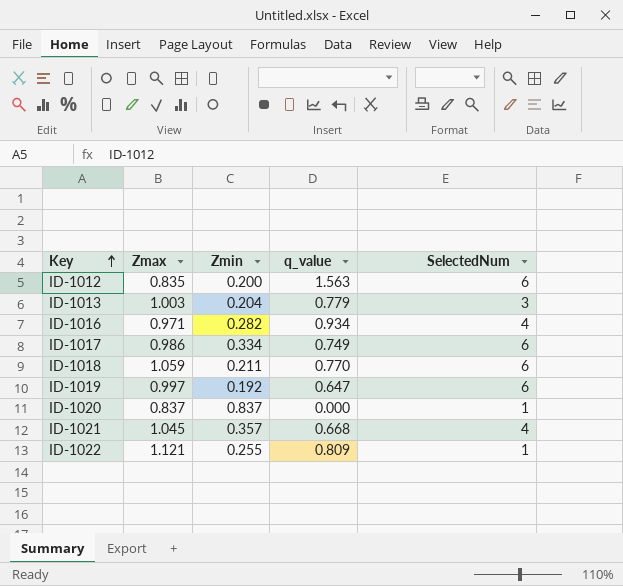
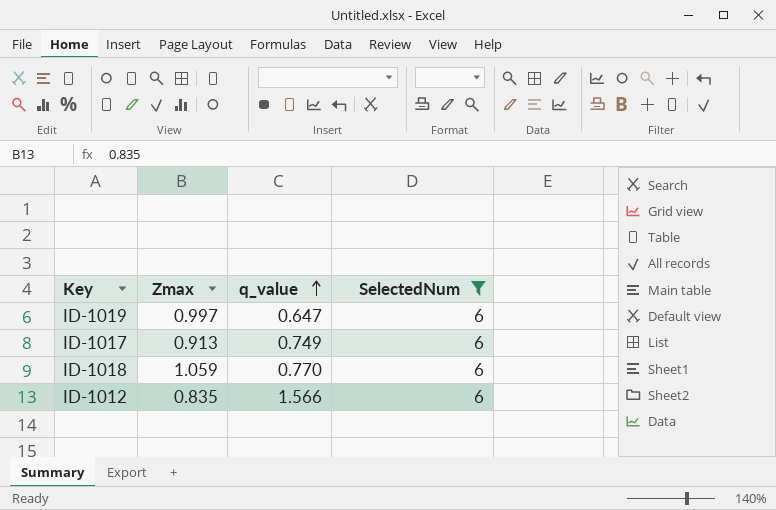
filter: none -> SelectedNum = 6
row order: Key ascending -> q_value ascending
column Zmin | position: 3 -> none
ID-1017 | Zmax: 0.986 -> 0.913
ID-1012 | q_value: 1.563 -> 1.566

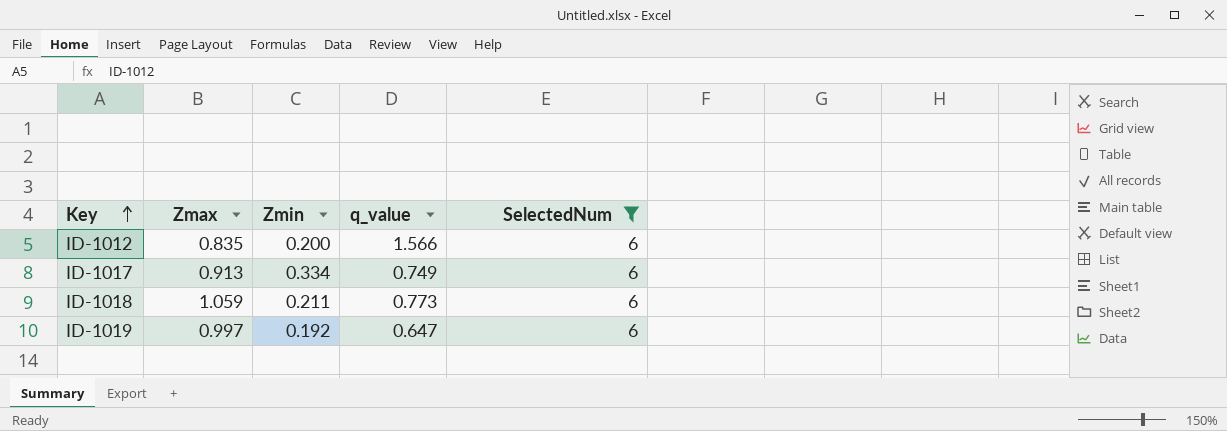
row order: q_value ascending -> Key ascending
column Zmin | position: none -> 3
ID-1018 | q_value: 0.770 -> 0.773

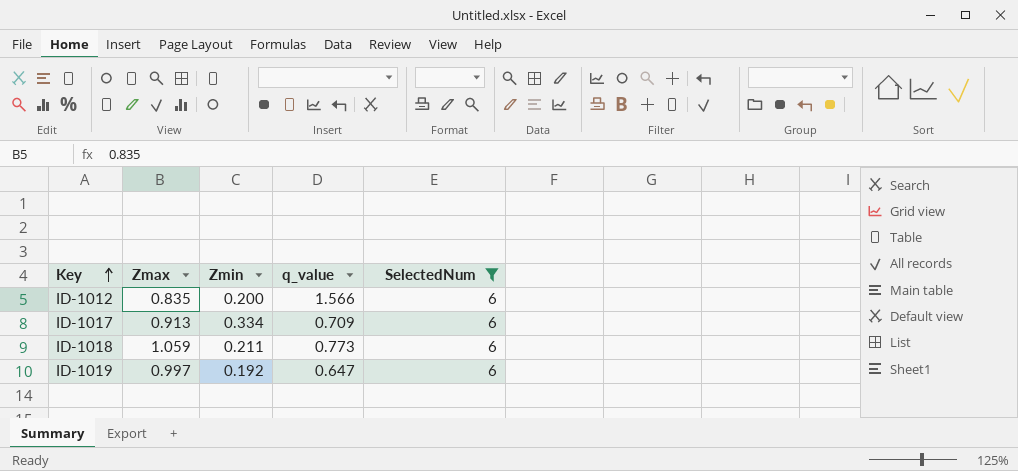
ID-1017 | q_value: 0.749 -> 0.709

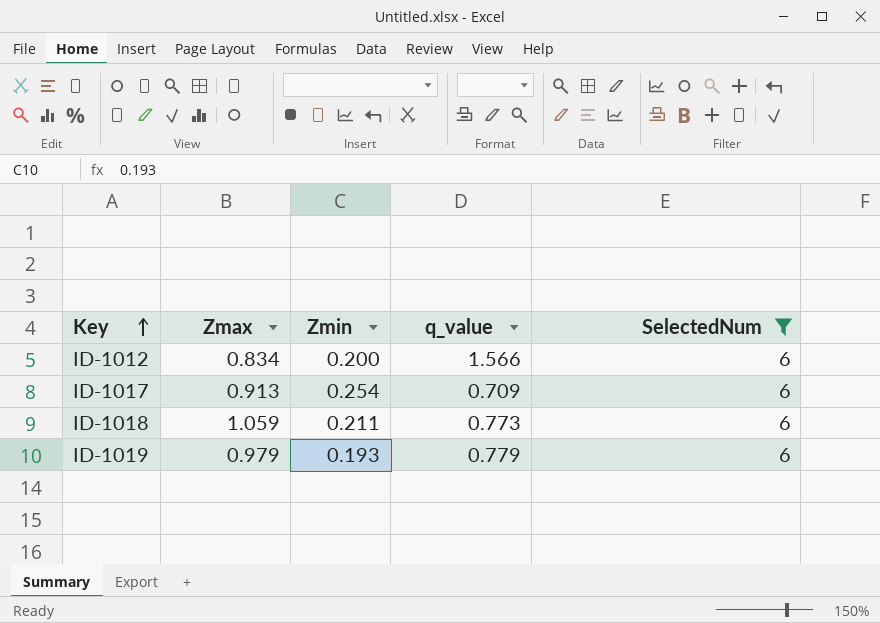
ID-1012 | Zmax: 0.835 -> 0.834
ID-1017 | Zmin: 0.334 -> 0.254
ID-1019 | Zmax: 0.997 -> 0.979
ID-1019 | Zmin: 0.192 -> 0.193
ID-1019 | q_value: 0.647 -> 0.779

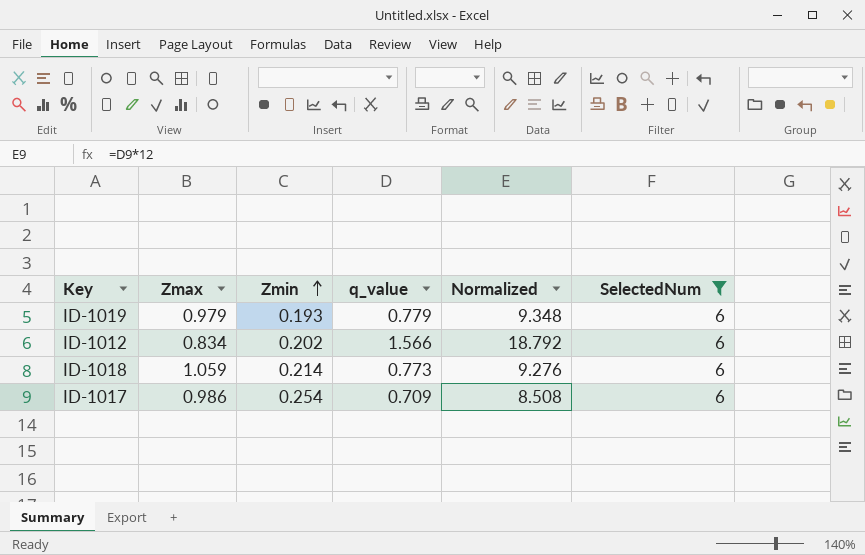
row order: Key ascending -> Zmin ascending
column Normalized | formula: none -> [q_value] * 12
ID-1012 | Zmin: 0.200 -> 0.202
ID-1018 | Zmin: 0.211 -> 0.214
ID-1017 | Zmax: 0.913 -> 0.986

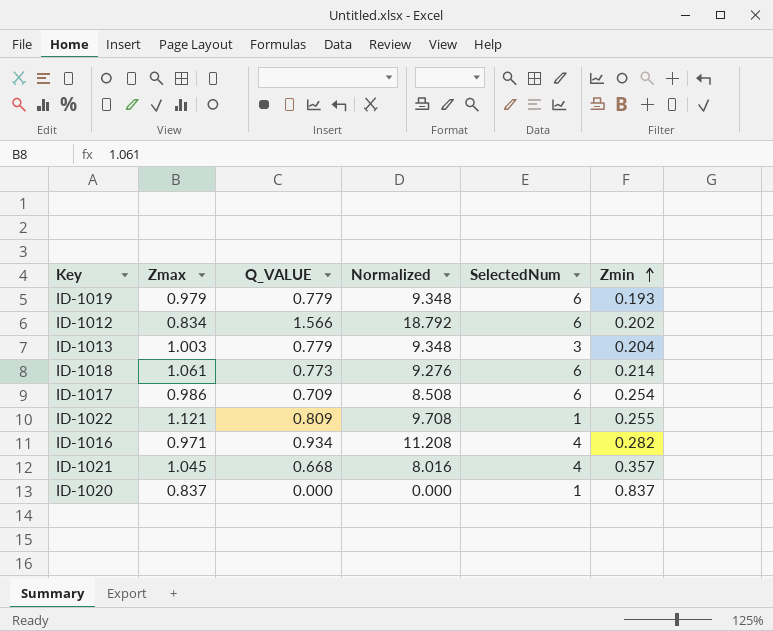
filter: SelectedNum = 6 -> none
column name: q_value -> Q_VALUE
column Zmin | position: 3 -> 6
ID-1018 | Zmax: 1.059 -> 1.061

